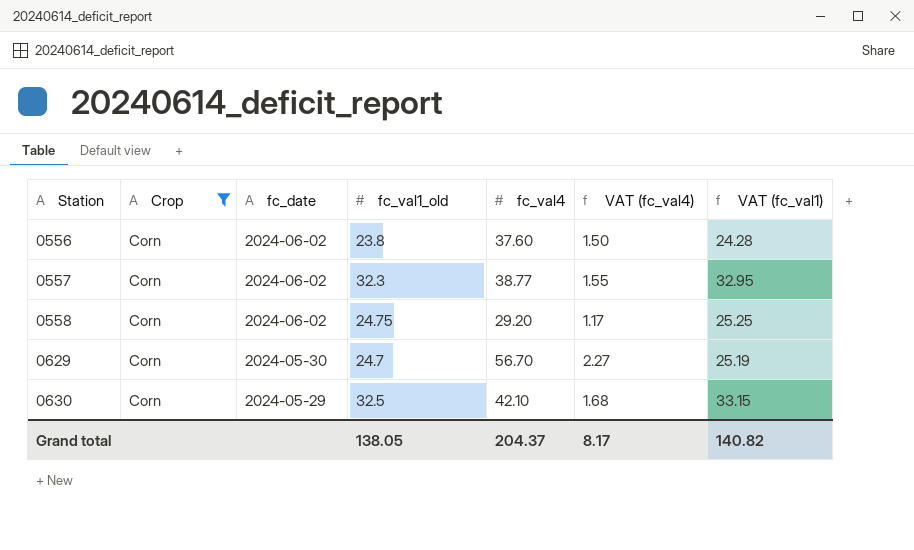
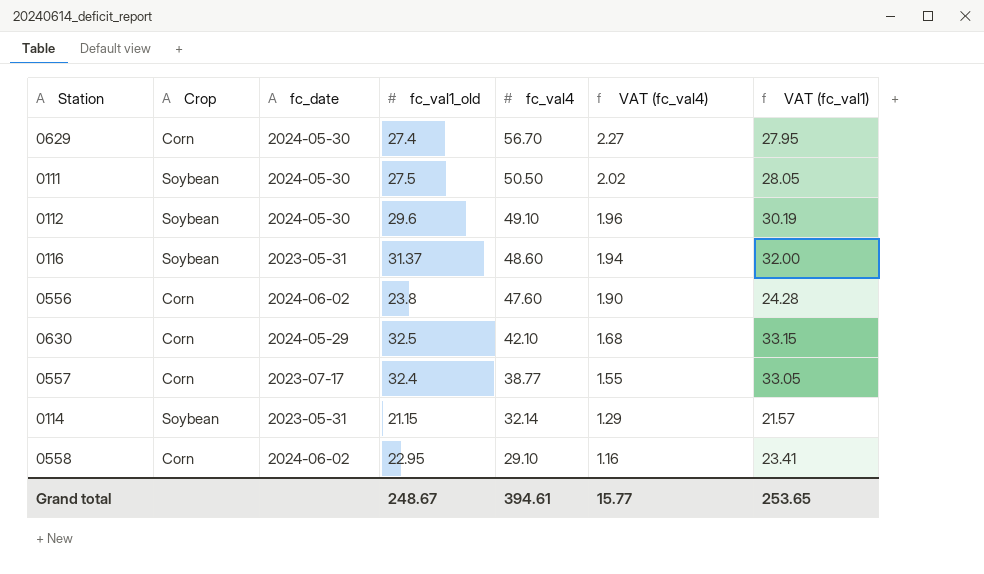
filter: Crop = Corn -> none
row order: Station ascending -> fc_val4 descending
0629 | fc_val1_old: 24.7 -> 27.4
0629 | VAT (fc_val1): 25.19 -> 27.95
0556 | fc_val4: 37.60 -> 47.60
0556 | VAT (fc_val4): 1.50 -> 1.90
0557 | fc_date: 2024-06-02 -> 2023-07-17
0557 | fc_val1_old: 32.3 -> 32.4
0557 | VAT (fc_val1): 32.95 -> 33.05
0558 | fc_val1_old: 24.75 -> 22.95
0558 | fc_val4: 29.20 -> 29.10
0558 | VAT (fc_val4): 1.17 -> 1.16
0558 | VAT (fc_val1): 25.25 -> 23.41
Grand total | fc_val1_old: 138.05 -> 248.67
Grand total | fc_val4: 204.37 -> 394.61
Grand total | VAT (fc_val4): 8.17 -> 15.77
Grand total | VAT (fc_val1): 140.82 -> 253.65

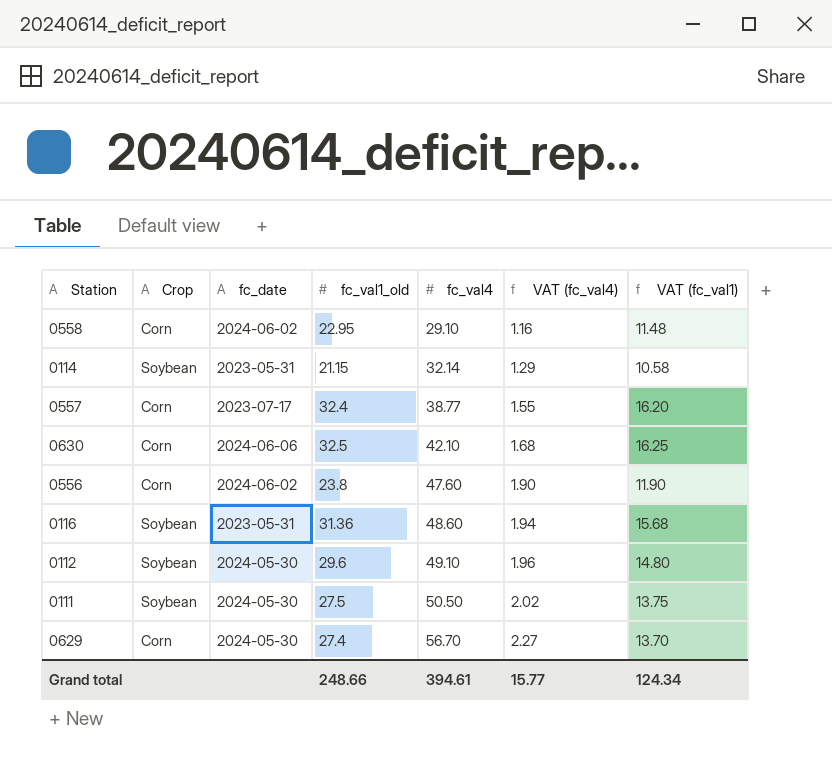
row order: fc_val4 descending -> fc_val4 ascending
column VAT (fc_val1) | formula: [fc_val1_old] * 1.02 -> [fc_val1_old] * 0.5
0630 | fc_date: 2024-05-29 -> 2024-06-06
0116 | fc_val1_old: 31.37 -> 31.36
Grand total | fc_val1_old: 248.67 -> 248.66
Grand total | VAT (fc_val1): 253.65 -> 124.34

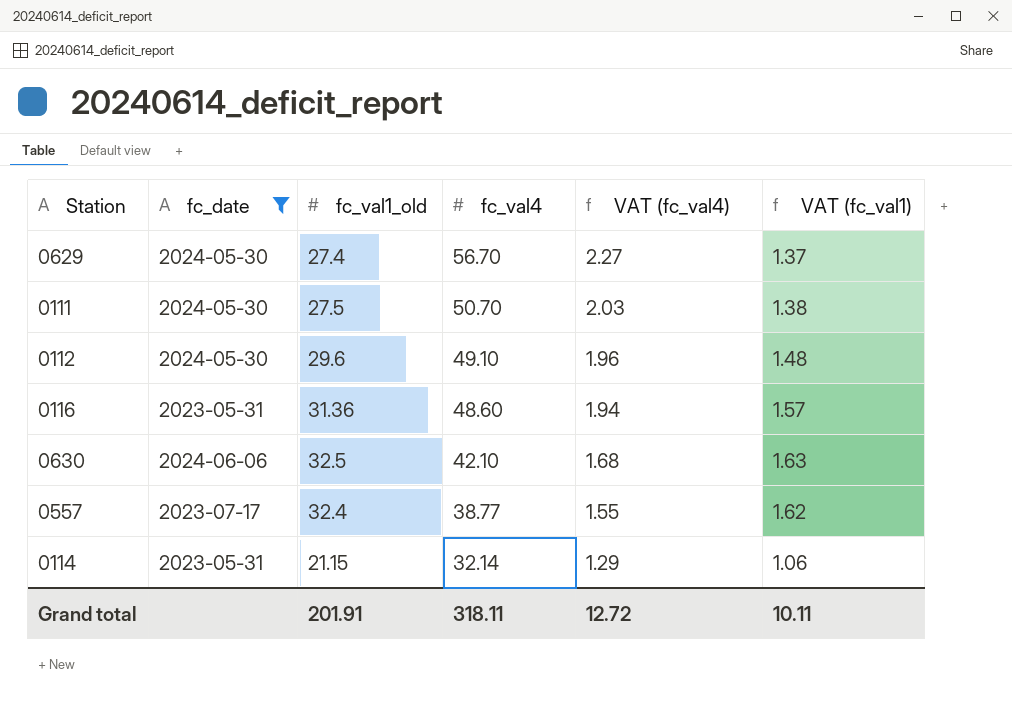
filter: none -> fc_date != 2024-06-02
row order: fc_val4 ascending -> fc_val4 descending
column Crop | position: 2 -> none
column VAT (fc_val1) | formula: [fc_val1_old] * 0.5 -> [fc_val1_old] * 0.05
0111 | fc_val4: 50.50 -> 50.70
0111 | VAT (fc_val4): 2.02 -> 2.03
Grand total | fc_val1_old: 248.66 -> 201.91
Grand total | fc_val4: 394.61 -> 318.11
Grand total | VAT (fc_val4): 15.77 -> 12.72
Grand total | VAT (fc_val1): 124.34 -> 10.11

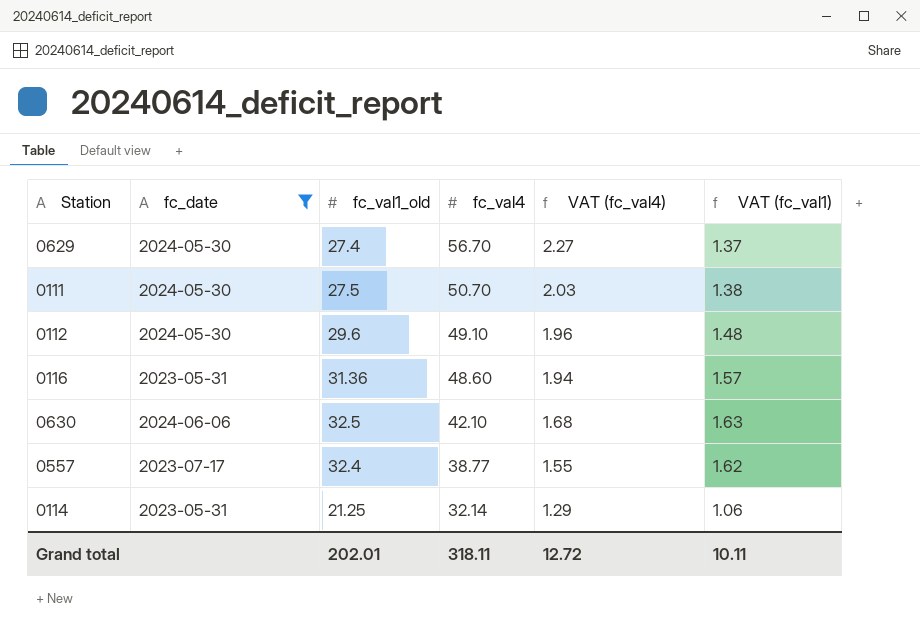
0114 | fc_val1_old: 21.15 -> 21.25
Grand total | fc_val1_old: 201.91 -> 202.01

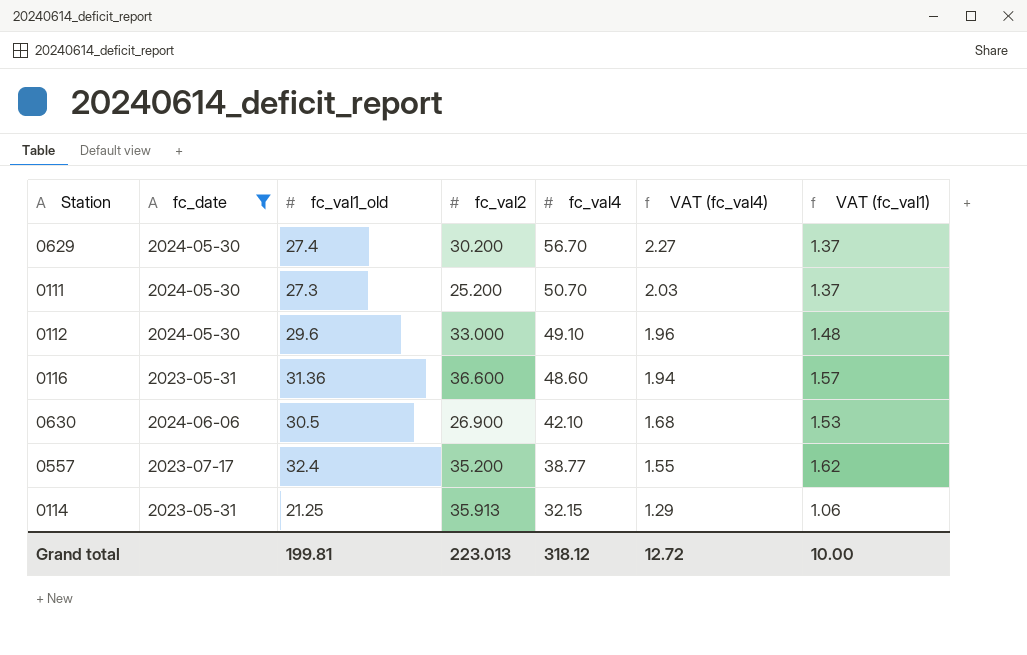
column fc_val2 | position: none -> 4
0111 | fc_val1_old: 27.5 -> 27.3
0111 | VAT (fc_val1): 1.38 -> 1.37
0630 | fc_val1_old: 32.5 -> 30.5
0630 | VAT (fc_val1): 1.63 -> 1.53
0114 | fc_val4: 32.14 -> 32.15
Grand total | fc_val1_old: 202.01 -> 199.81
Grand total | fc_val4: 318.11 -> 318.12
Grand total | VAT (fc_val1): 10.11 -> 10.00

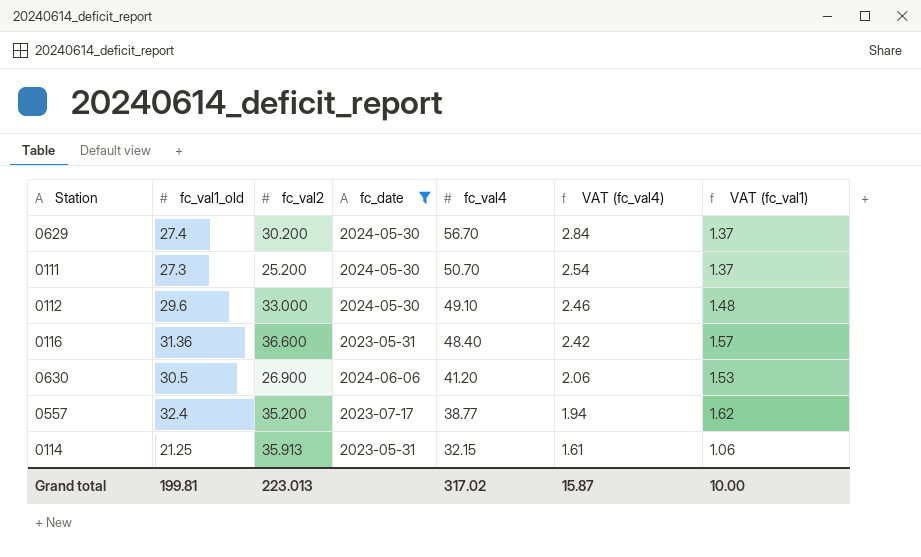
column fc_date | position: 2 -> 4
column VAT (fc_val4) | formula: [fc_val4] * 0.04 -> [fc_val4] * 0.05
0116 | fc_val4: 48.60 -> 48.40
0630 | fc_val4: 42.10 -> 41.20
Grand total | fc_val4: 318.12 -> 317.02
Grand total | VAT (fc_val4): 12.72 -> 15.87

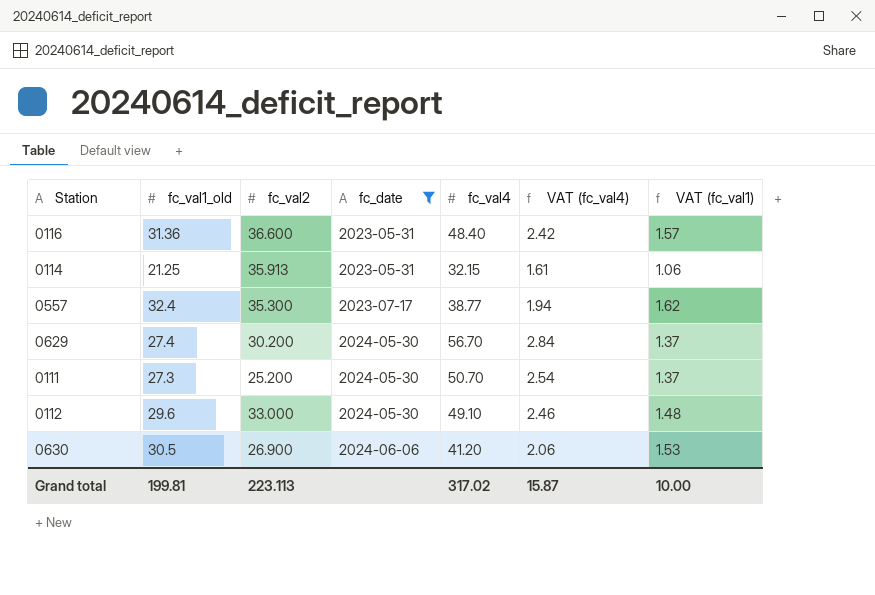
row order: fc_val4 descending -> fc_date ascending
0557 | fc_val2: 35.200 -> 35.300
Grand total | fc_val2: 223.013 -> 223.113

